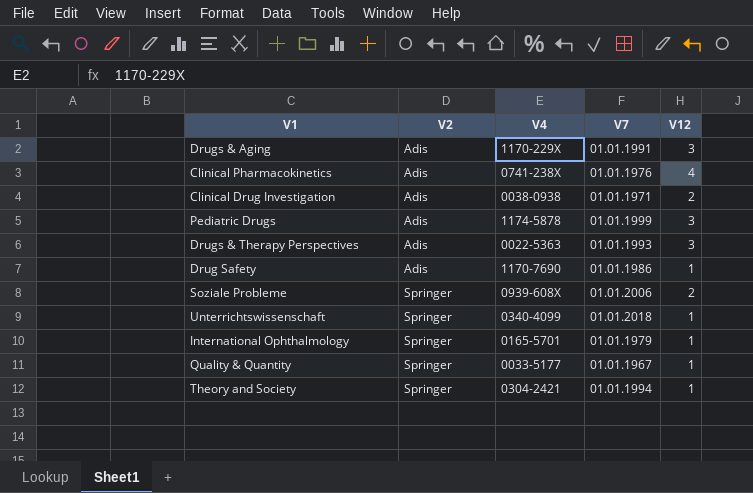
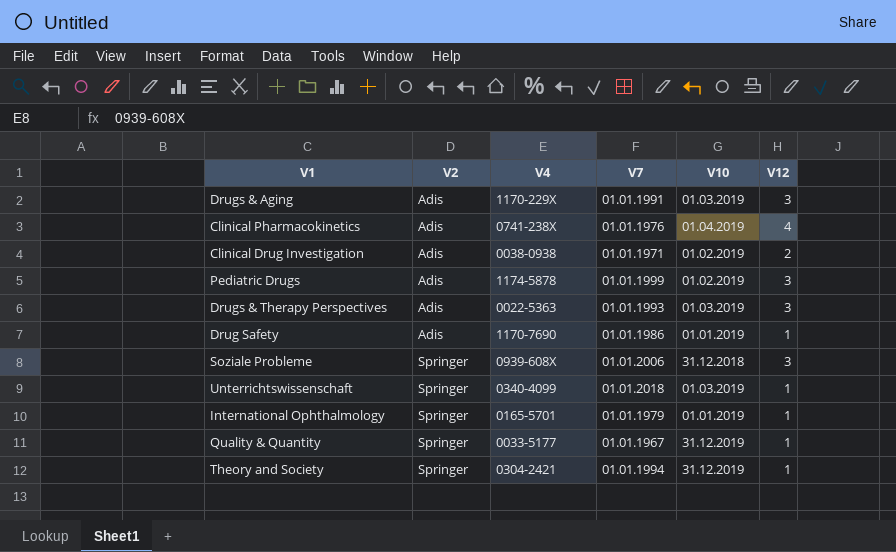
column V10 | position: none -> 5
Soziale Probleme | V12: 2 -> 3

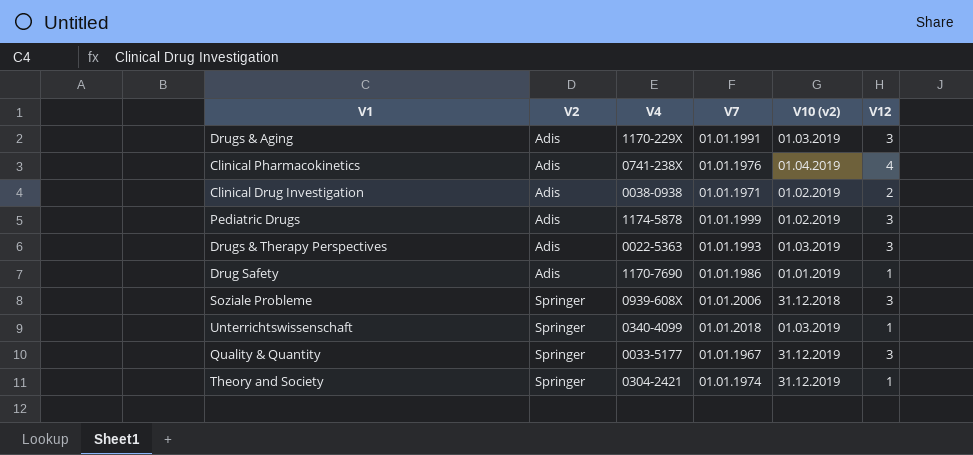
column name: V10 -> V10 (v2)
row International Ophthalmology: Springer | 0165-5701 | 01.01.1979 | 01.01.2019 | 1 -> none
Quality & Quantity | V12: 1 -> 3
Theory and Society | V7: 01.01.1994 -> 01.01.1974

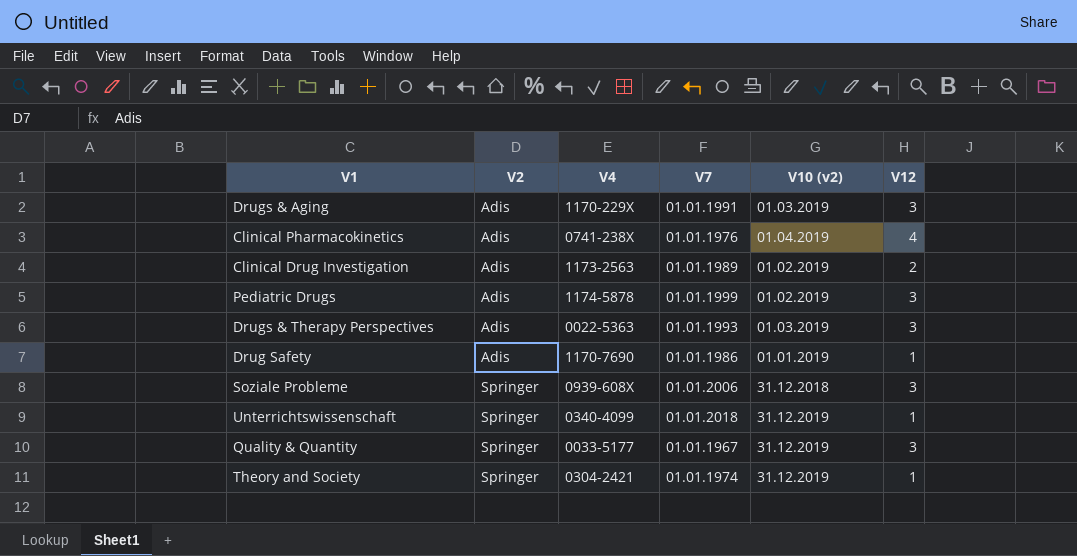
Clinical Drug Investigation | V4: 0038-0938 -> 1173-2563
Clinical Drug Investigation | V7: 01.01.1971 -> 01.01.1989
Unterrichtswissenschaft | V10 (v2): 01.03.2019 -> 31.12.2019

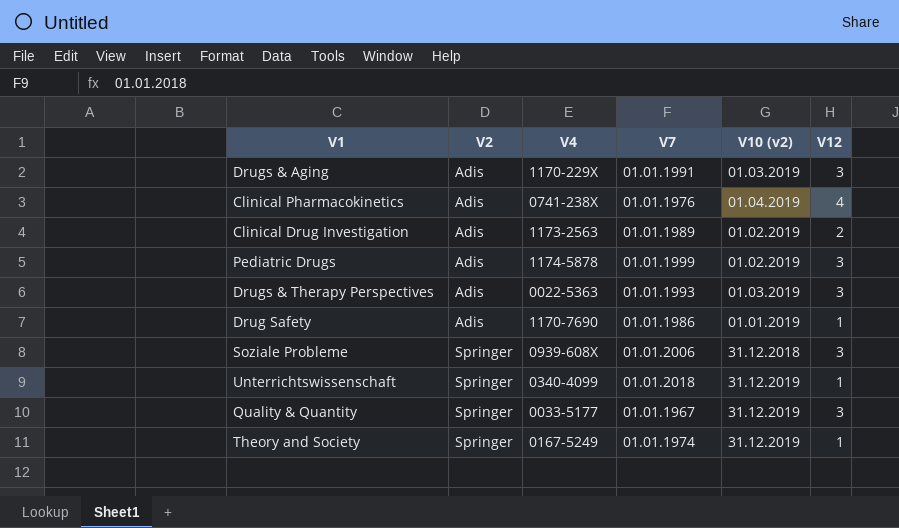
Theory and Society | V4: 0304-2421 -> 0167-5249

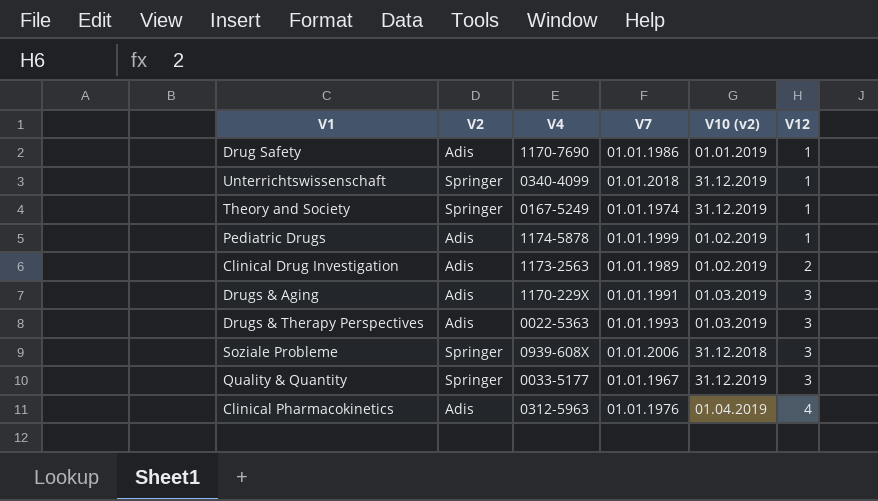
row order: V2 ascending -> V12 ascending
Pediatric Drugs | V12: 3 -> 1
Clinical Pharmacokinetics | V4: 0741-238X -> 0312-5963

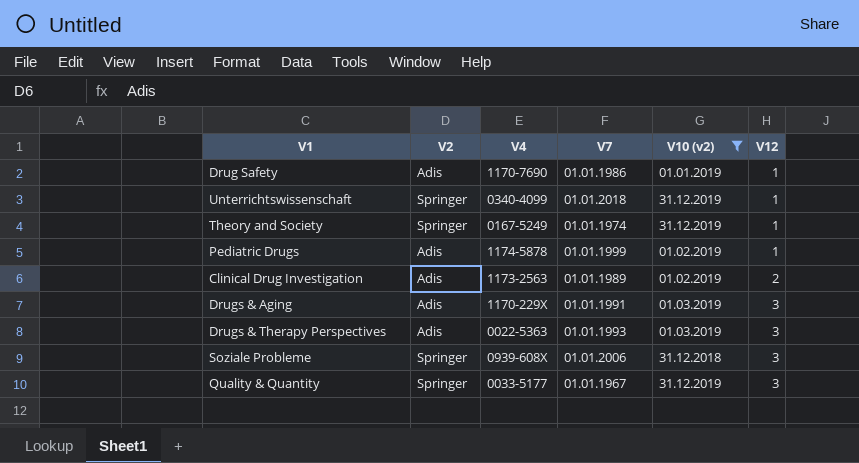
filter: none -> V10 (v2) != 01.04.2019

